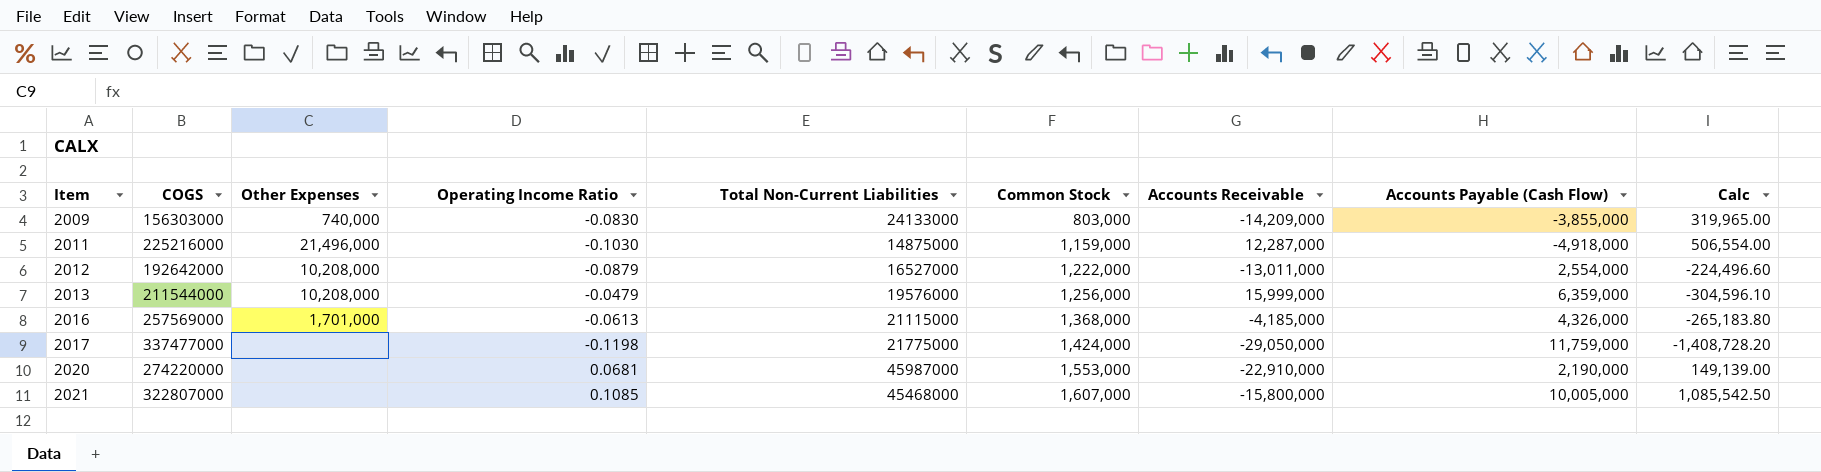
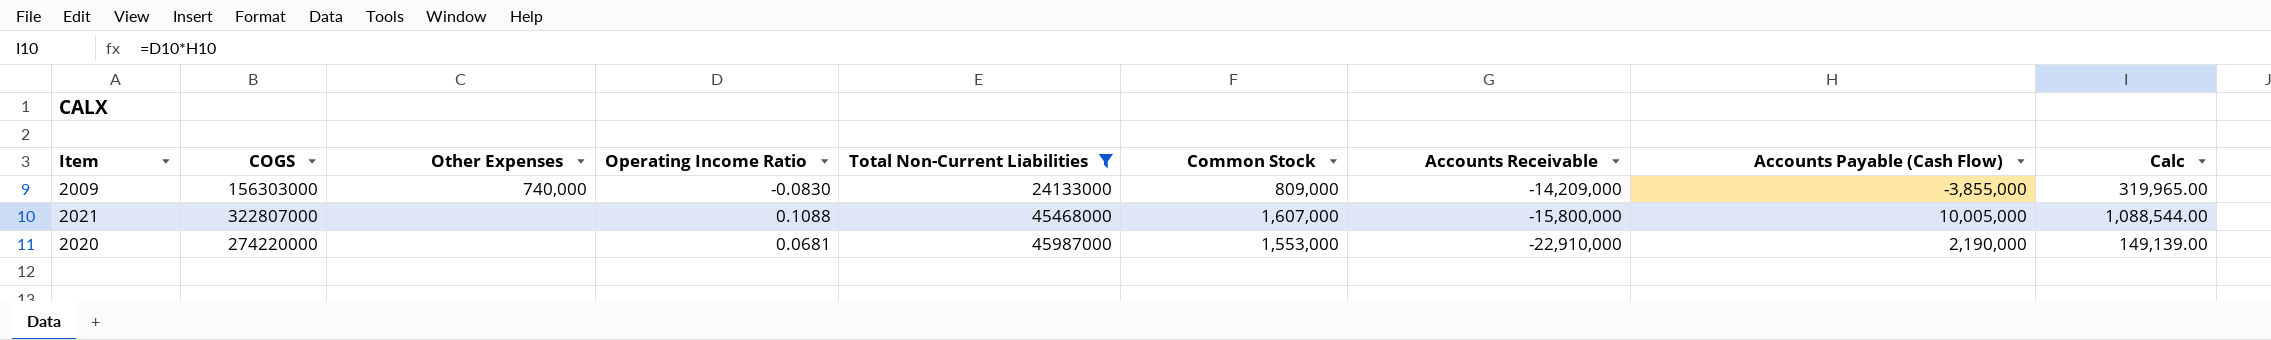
filter: none -> Total Non-Current Liabilities >= 24133000
row order: Item ascending -> Total Non-Current Liabilities ascending
2009 | Common Stock: 803,000 -> 809,000
2021 | Operating Income Ratio: 0.1085 -> 0.1088
2021 | Calc: 1,085,542.50 -> 1,088,544.00

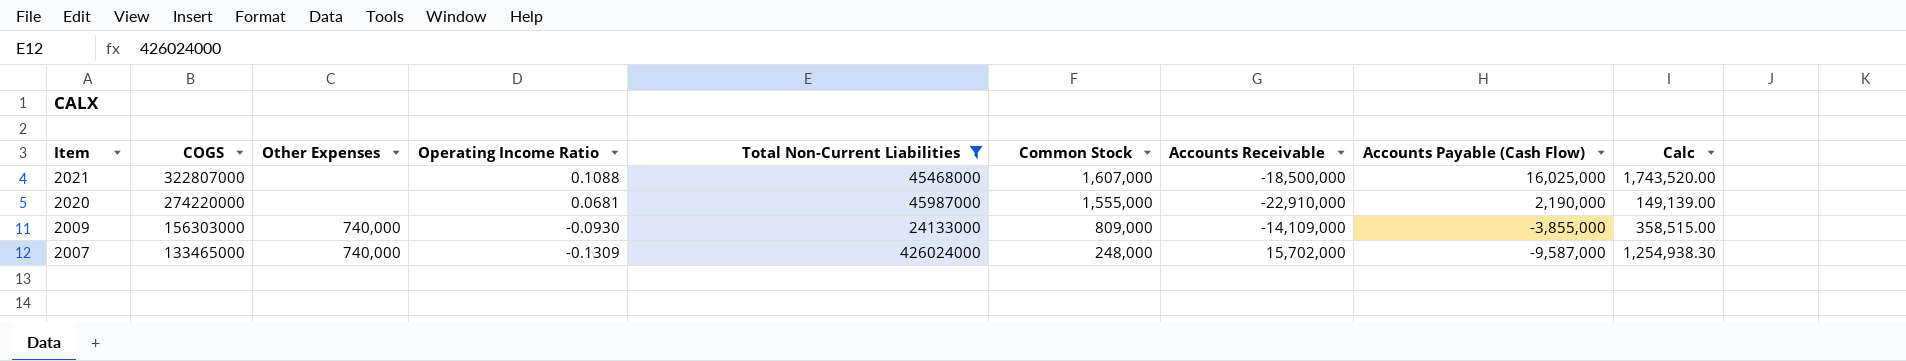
row order: Total Non-Current Liabilities ascending -> Item descending
2021 | Accounts Receivable: -15,800,000 -> -18,500,000
2021 | Accounts Payable (Cash Flow): 10,005,000 -> 16,025,000
2021 | Calc: 1,088,544.00 -> 1,743,520.00
2020 | Common Stock: 1,553,000 -> 1,555,000
2009 | Operating Income Ratio: -0.0830 -> -0.0930
2009 | Accounts Receivable: -14,209,000 -> -14,109,000
2009 | Calc: 319,965.00 -> 358,515.00
row 2007: none -> 133465000 | 740,000 | -0.1309 | 426024000 | 248,000 | 15,702,000 | -9,587,000 | 1,254,938.30

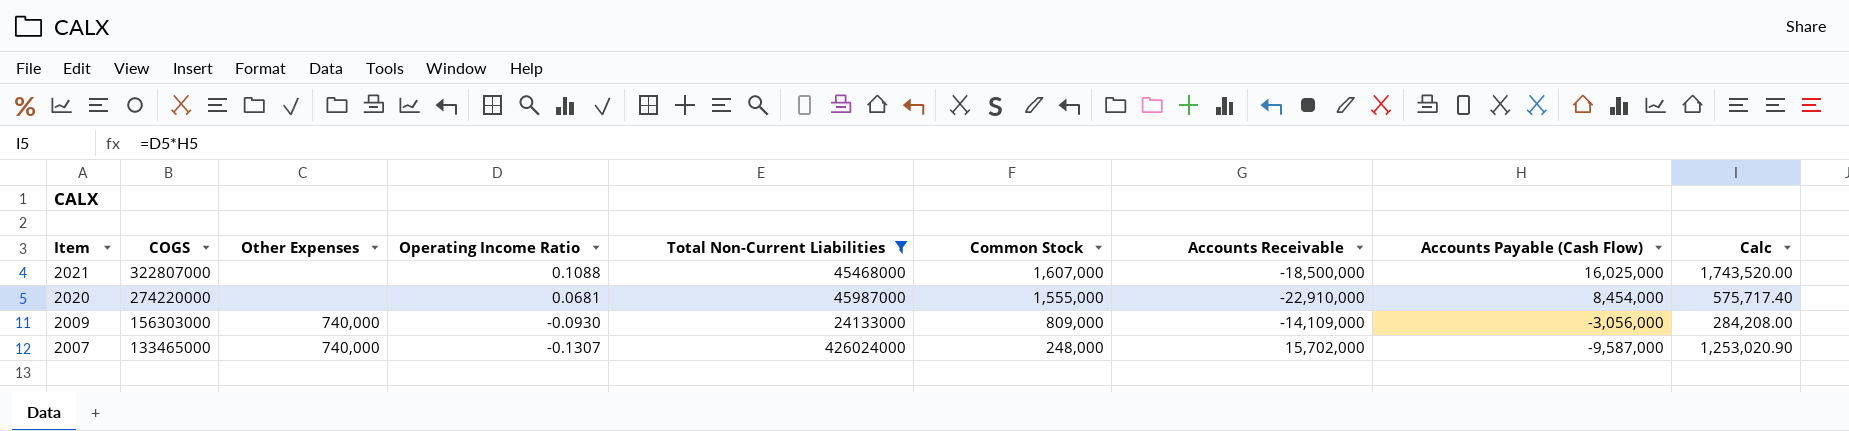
2020 | Accounts Payable (Cash Flow): 2,190,000 -> 8,454,000
2020 | Calc: 149,139.00 -> 575,717.40
2009 | Accounts Payable (Cash Flow): -3,855,000 -> -3,056,000
2009 | Calc: 358,515.00 -> 284,208.00
2007 | Operating Income Ratio: -0.1309 -> -0.1307
2007 | Calc: 1,254,938.30 -> 1,253,020.90

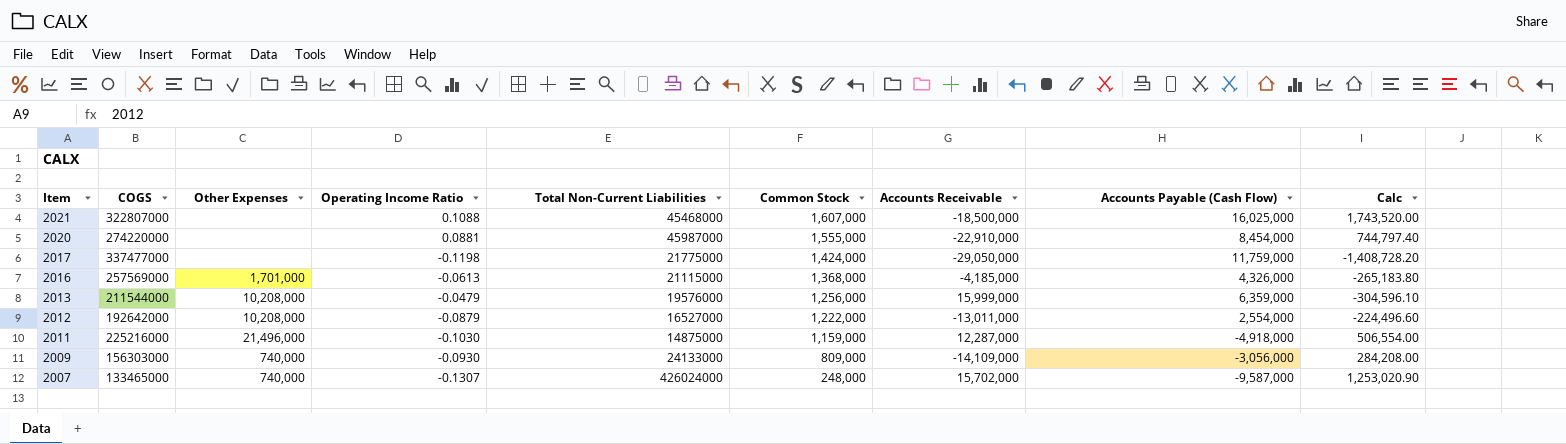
filter: Total Non-Current Liabilities >= 24133000 -> none
2020 | Operating Income Ratio: 0.0681 -> 0.0881
2020 | Calc: 575,717.40 -> 744,797.40

